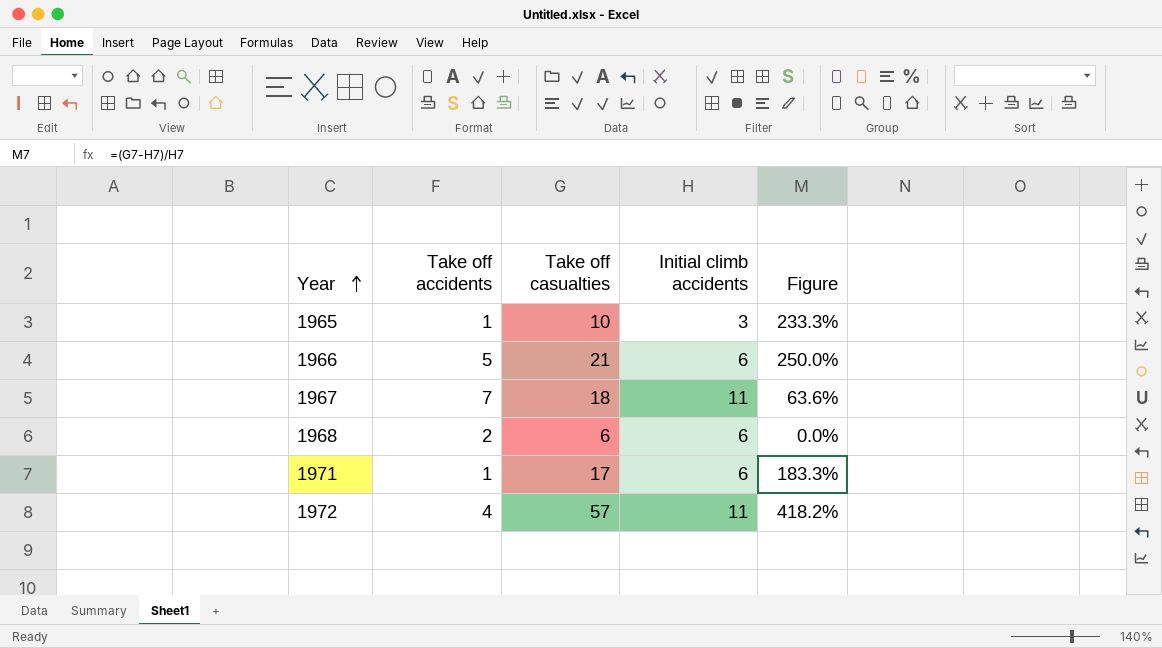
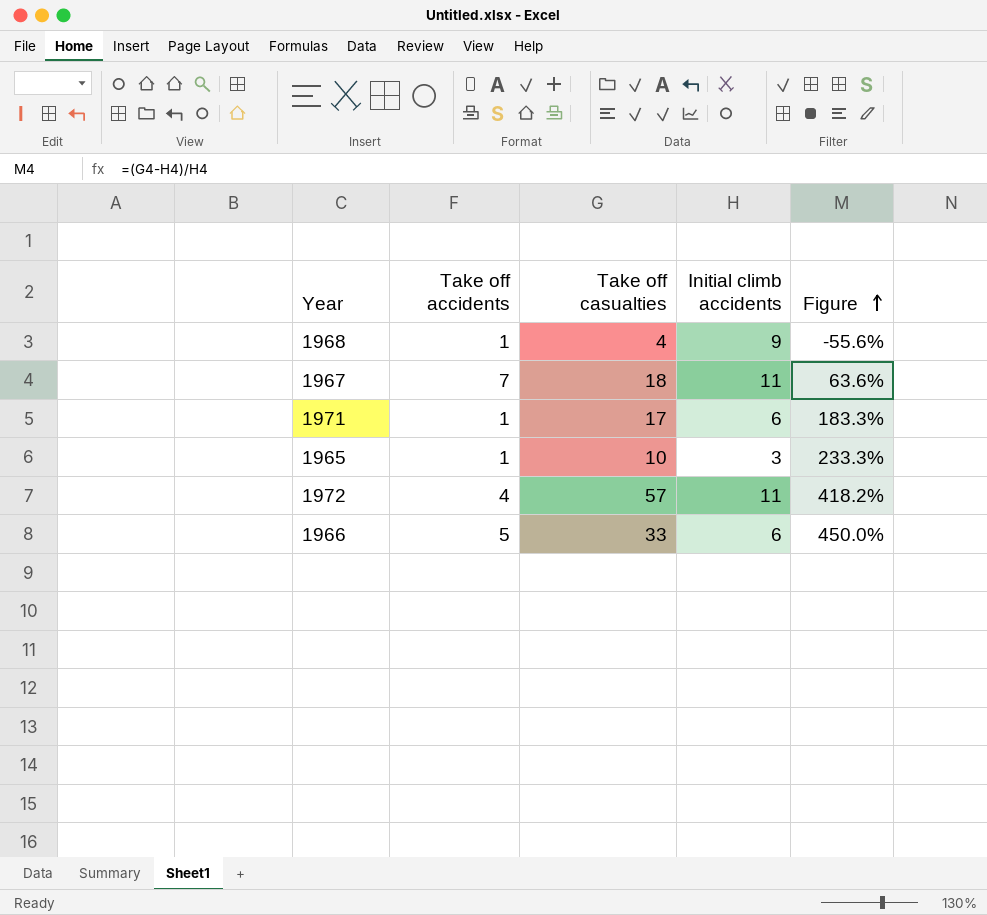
row order: Year ascending -> Figure ascending
1968 | Take off accidents: 2 -> 1
1968 | Take off casualties: 6 -> 4
1968 | Initial climb accidents: 6 -> 9
1968 | Figure: 0.0% -> -55.6%
1966 | Take off casualties: 21 -> 33
1966 | Figure: 250.0% -> 450.0%

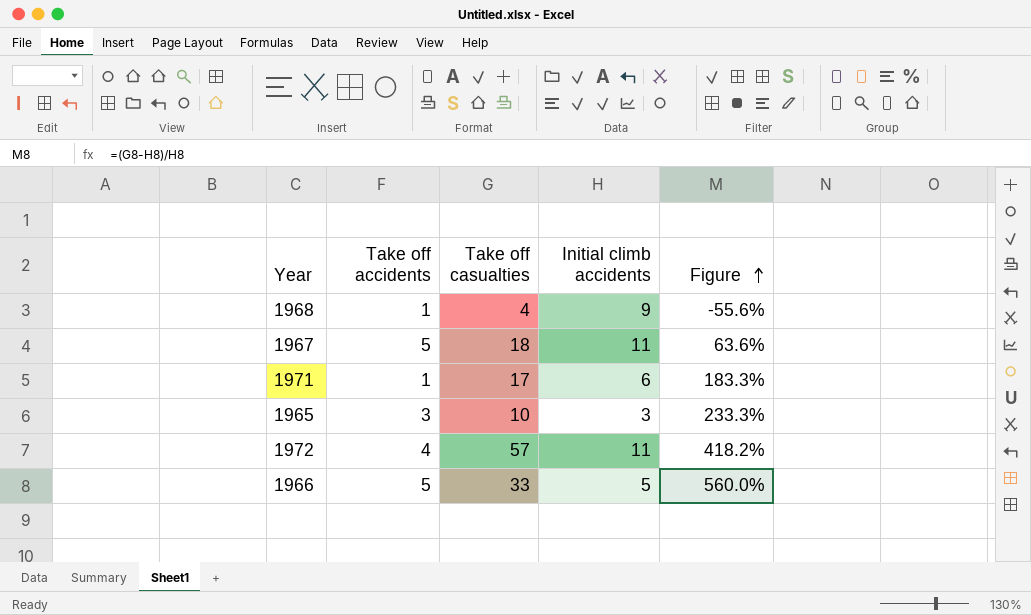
1967 | Take off accidents: 7 -> 5
1965 | Take off accidents: 1 -> 3
1966 | Initial climb accidents: 6 -> 5
1966 | Figure: 450.0% -> 560.0%

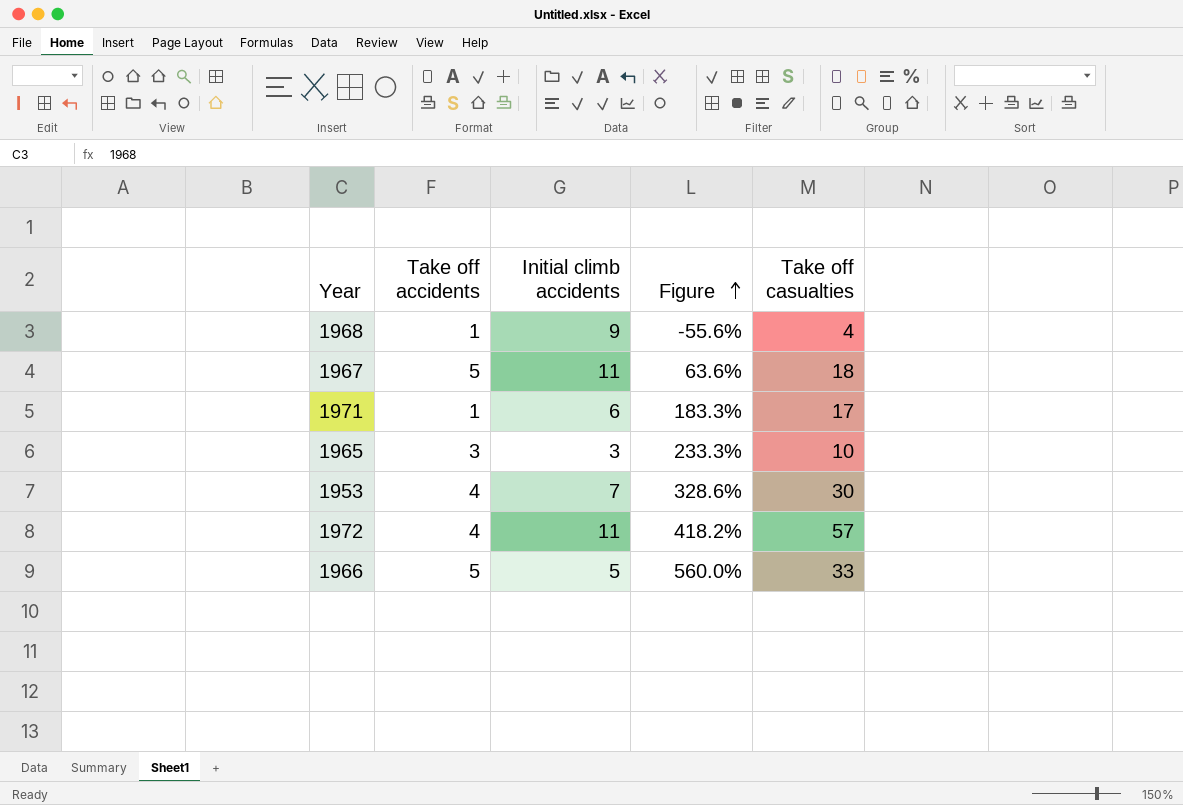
column Take off casualties | position: 3 -> 5
row 1953: none -> 4 | 7 | 328.6% | 30

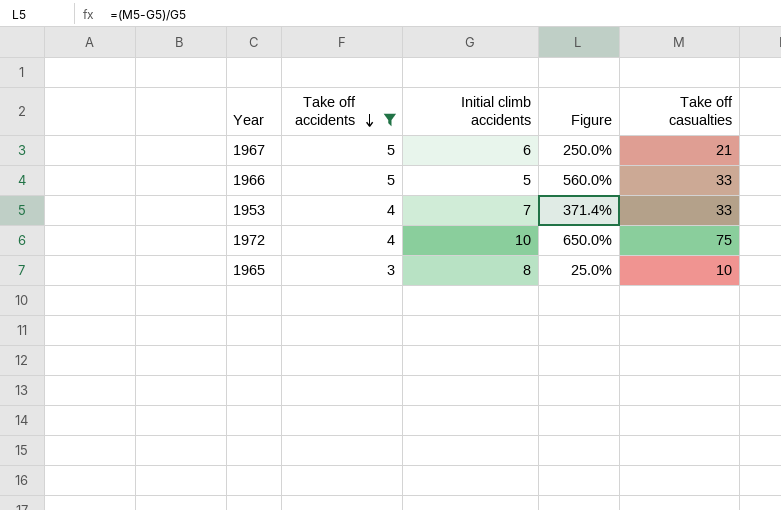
filter: none -> Take off accidents != 1
row order: Figure ascending -> Take off accidents descending
1967 | Initial climb accidents: 11 -> 6
1967 | Figure: 63.6% -> 250.0%
1967 | Take off casualties: 18 -> 21
1953 | Figure: 328.6% -> 371.4%
1953 | Take off casualties: 30 -> 33
1972 | Initial climb accidents: 11 -> 10
1972 | Figure: 418.2% -> 650.0%
1972 | Take off casualties: 57 -> 75
1965 | Initial climb accidents: 3 -> 8
1965 | Figure: 233.3% -> 25.0%

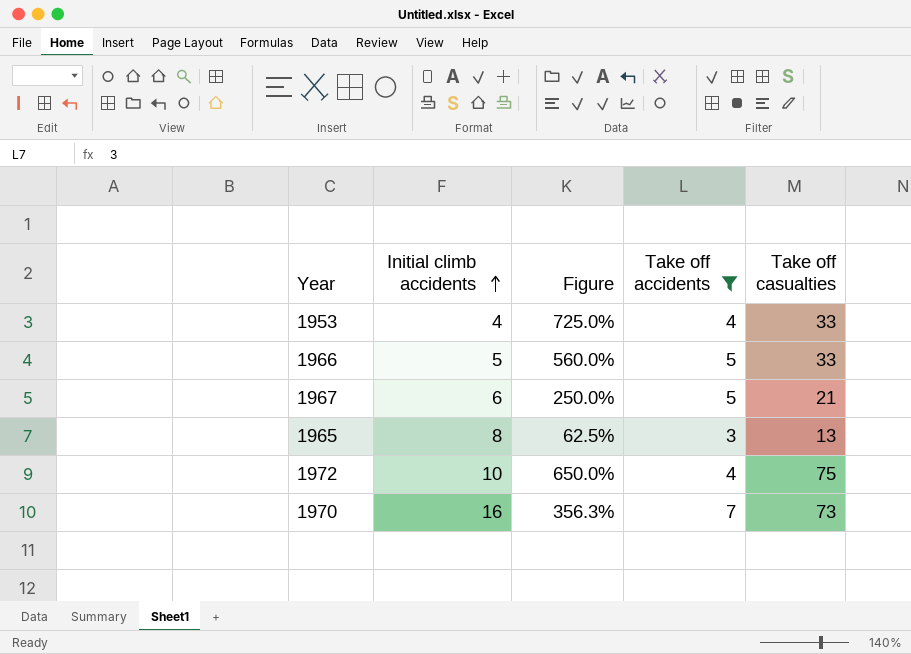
row order: Take off accidents descending -> Initial climb accidents ascending
column Take off accidents | position: 2 -> 4
1953 | Initial climb accidents: 7 -> 4
1953 | Figure: 371.4% -> 725.0%
1965 | Figure: 25.0% -> 62.5%
1965 | Take off casualties: 10 -> 13
row 1970: none -> 16 | 356.3% | 7 | 73

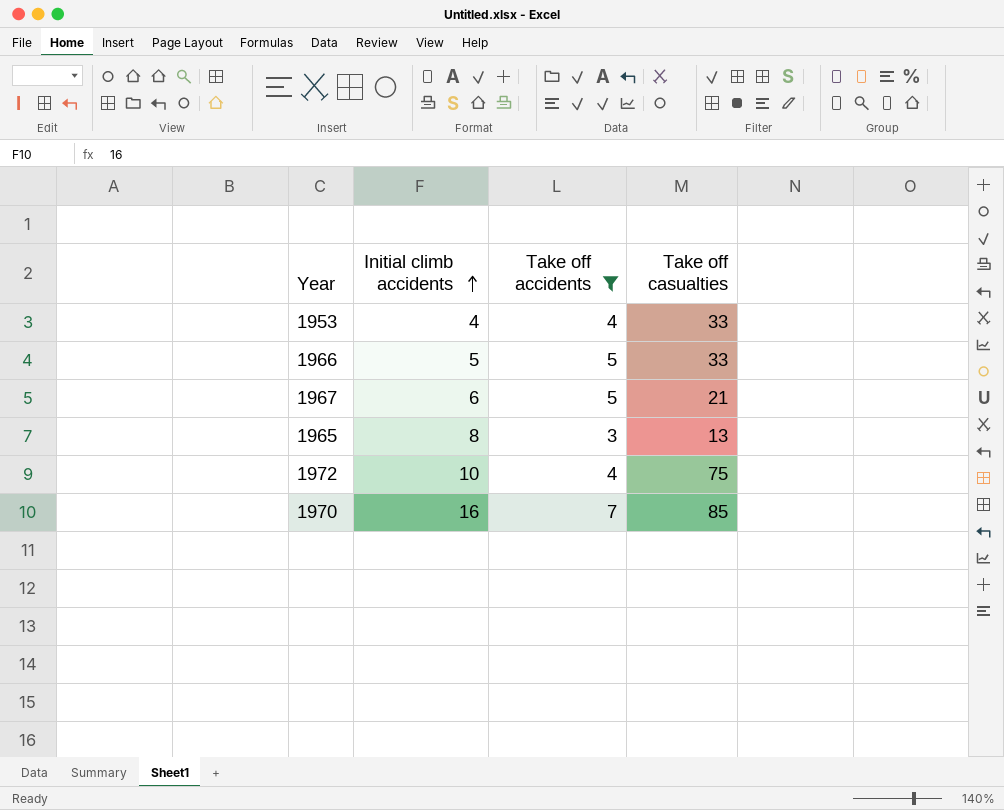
column Figure | formula: ([Take off casualties] - [Initial climb accidents]) / [Initial climb accidents] -> none
1970 | Take off casualties: 73 -> 85

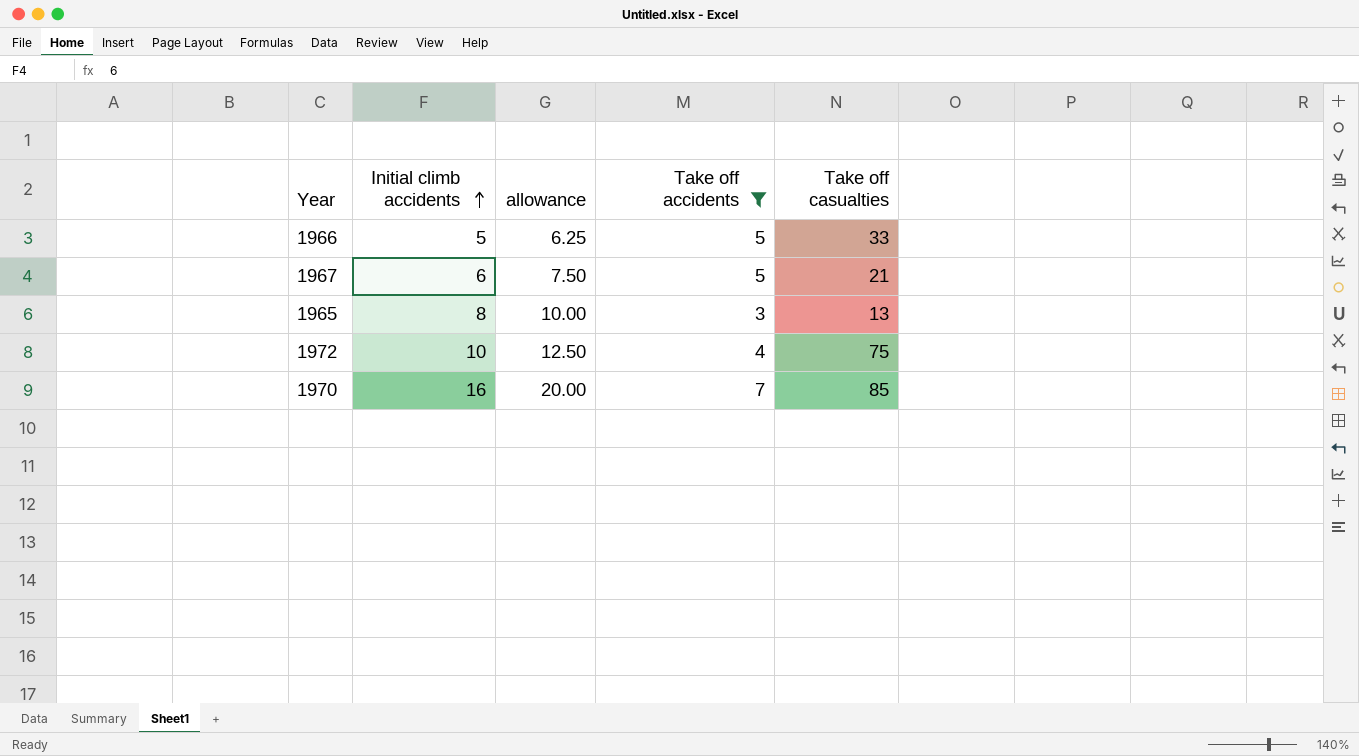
column allowance | formula: none -> [Initial climb accidents] * 1.25
row 1953: 4 | 4 | 33 -> none

